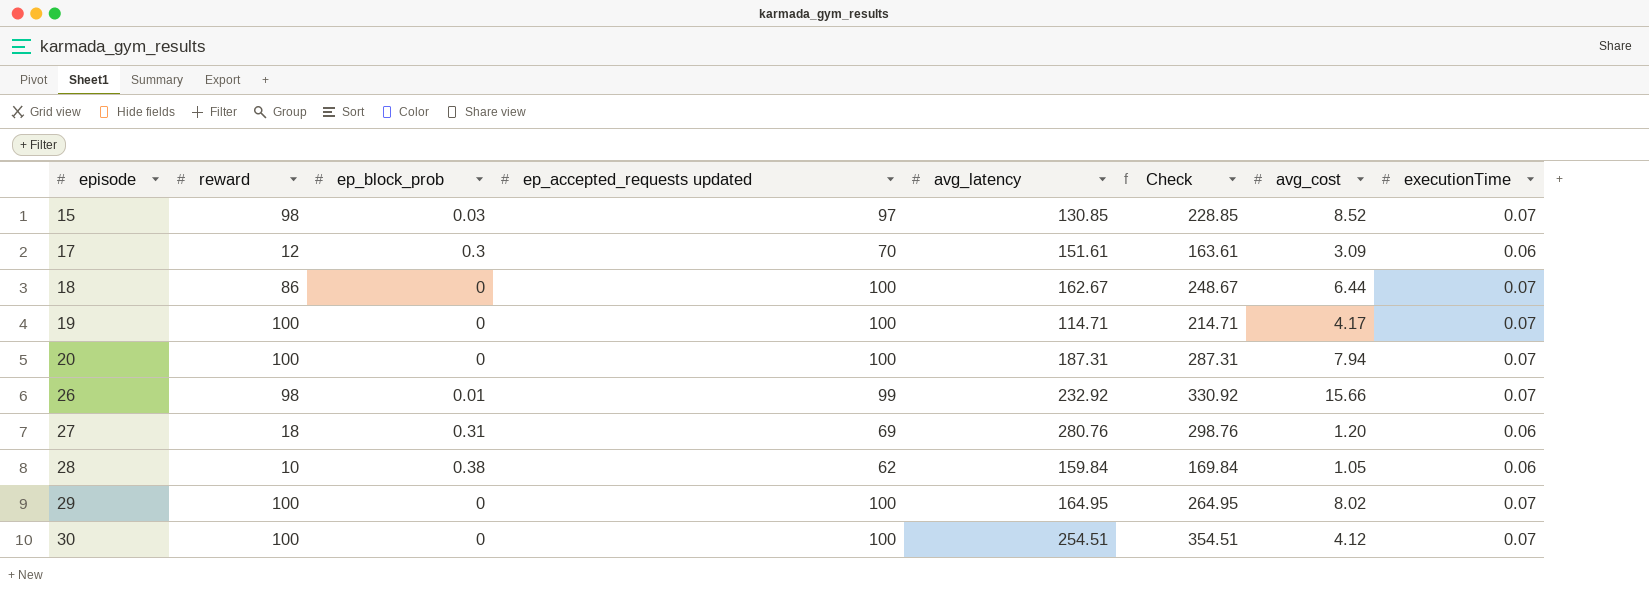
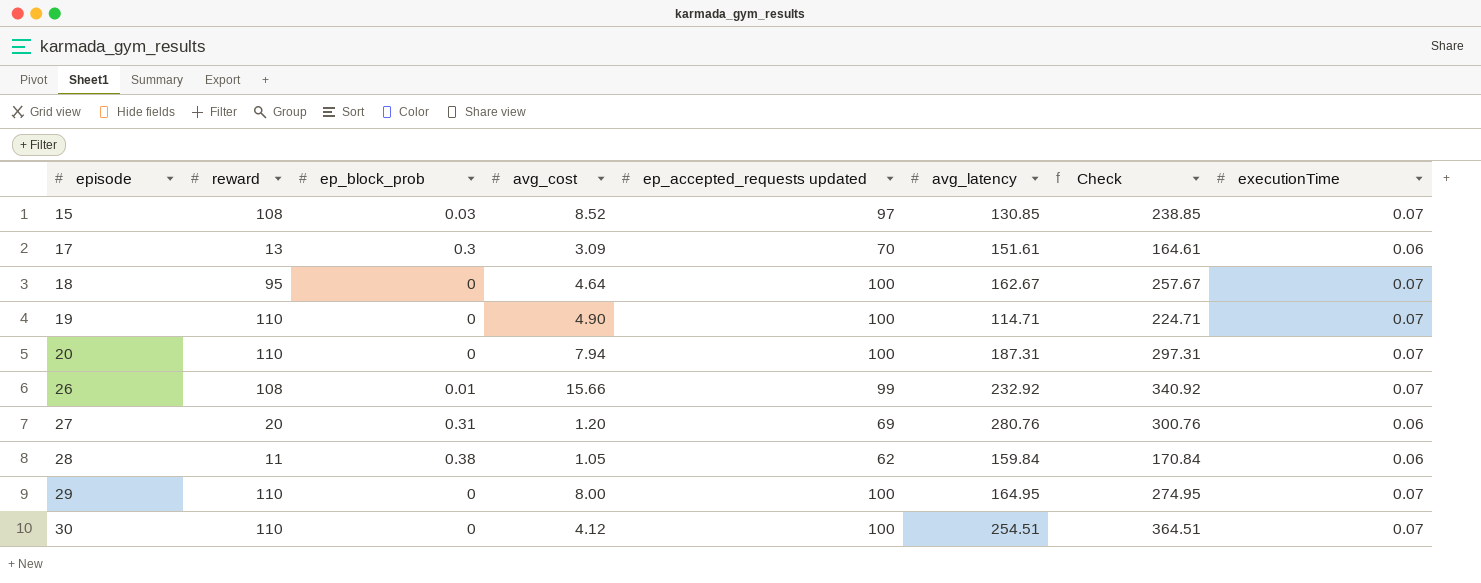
column avg_cost | position: 7 -> 4
15 | reward: 98 -> 108
15 | Check: 228.85 -> 238.85
17 | reward: 12 -> 13
17 | Check: 163.61 -> 164.61
18 | reward: 86 -> 95
18 | avg_cost: 6.44 -> 4.64
18 | Check: 248.67 -> 257.67
19 | reward: 100 -> 110
19 | avg_cost: 4.17 -> 4.90
19 | Check: 214.71 -> 224.71
20 | reward: 100 -> 110
20 | Check: 287.31 -> 297.31
26 | reward: 98 -> 108
26 | Check: 330.92 -> 340.92
27 | reward: 18 -> 20
27 | Check: 298.76 -> 300.76
28 | reward: 10 -> 11
28 | Check: 169.84 -> 170.84
29 | reward: 100 -> 110
29 | avg_cost: 8.02 -> 8.00
29 | Check: 264.95 -> 274.95
30 | reward: 100 -> 110
30 | Check: 354.51 -> 364.51

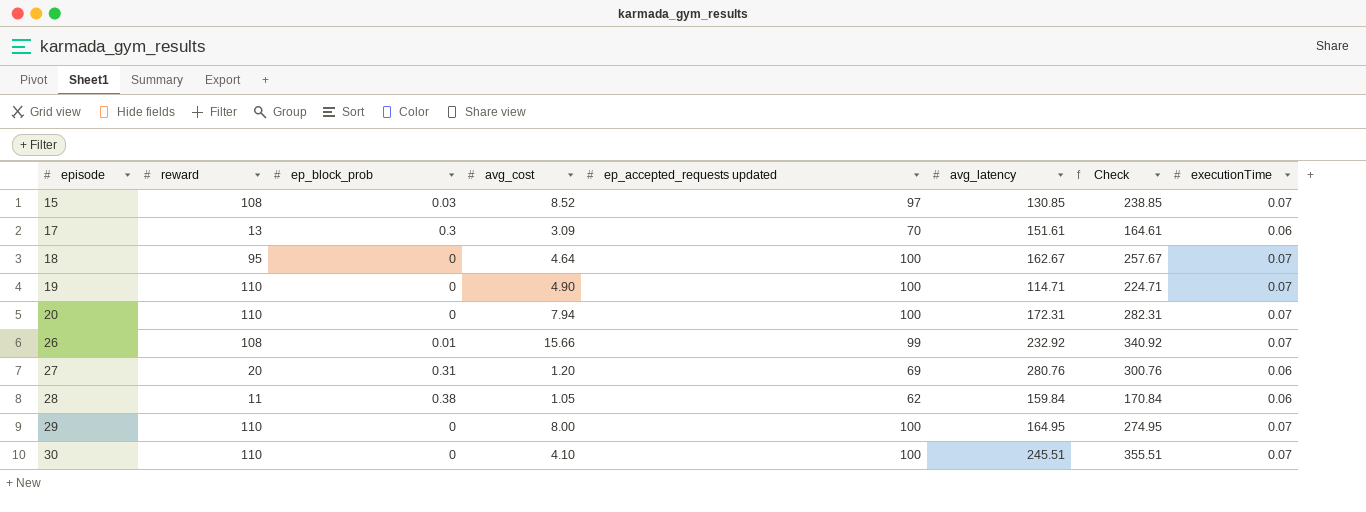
20 | avg_latency: 187.31 -> 172.31
20 | Check: 297.31 -> 282.31
30 | avg_cost: 4.12 -> 4.10
30 | avg_latency: 254.51 -> 245.51
30 | Check: 364.51 -> 355.51

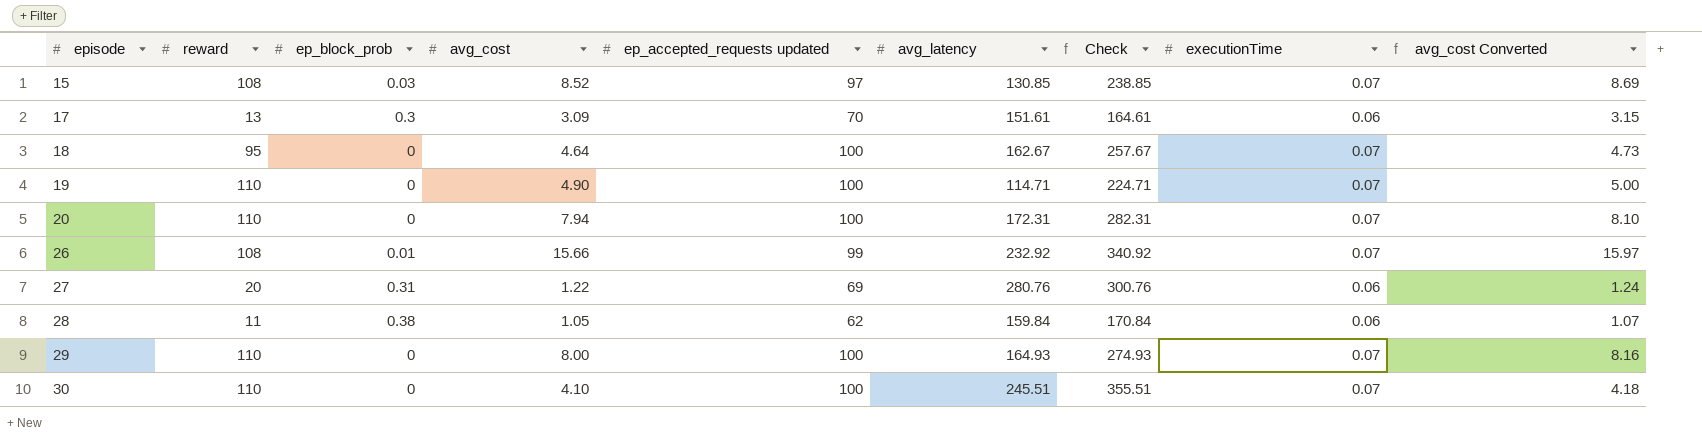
column avg_cost Converted | formula: none -> [avg_cost] * 1.02
27 | avg_cost: 1.20 -> 1.22
29 | avg_latency: 164.95 -> 164.93
29 | Check: 274.95 -> 274.93

